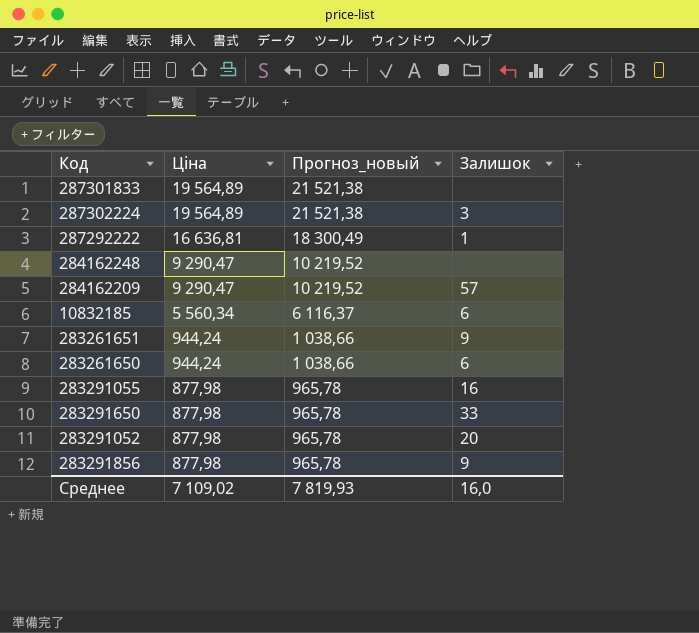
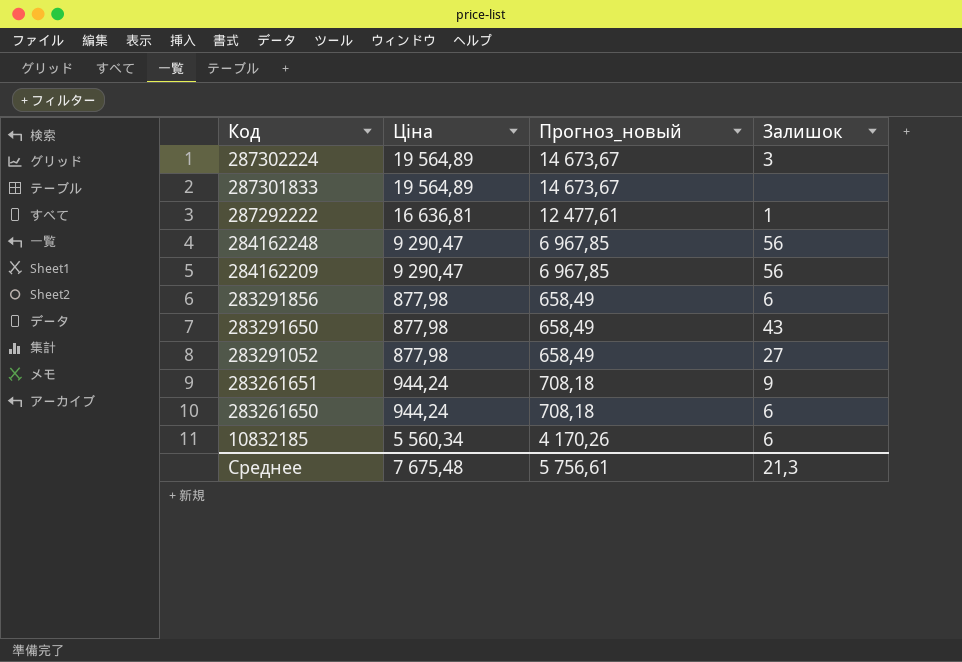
row order: Ціна descending -> Код descending
column Прогноз_новый | formula: [Ціна] * 1,1 -> [Ціна] * 0,75
row 283291055: 877,98 | 965,78 | 16 -> none
284162248 | Залишок: none -> 56
284162209 | Залишок: 57 -> 56
283291856 | Залишок: 9 -> 6
283291650 | Залишок: 33 -> 43
283291052 | Залишок: 20 -> 27
Среднее | Ціна: 7 109,02 -> 7 675,48
Среднее | Прогноз_новый: 7 819,93 -> 5 756,61
Среднее | Залишок: 16,0 -> 21,3

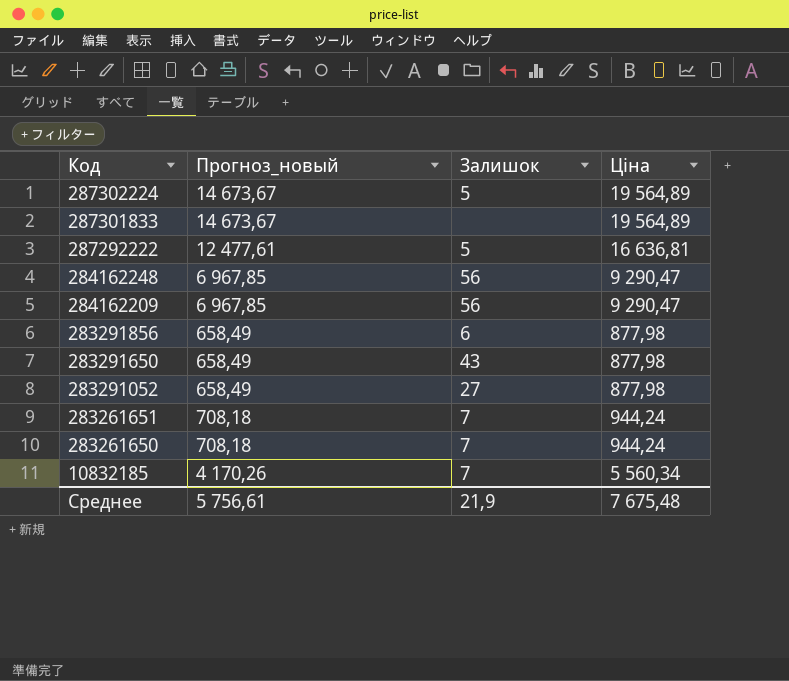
column Ціна | position: 2 -> 4
287302224 | Залишок: 3 -> 5
287292222 | Залишок: 1 -> 5
283261651 | Залишок: 9 -> 7
283261650 | Залишок: 6 -> 7
10832185 | Залишок: 6 -> 7
Среднее | Залишок: 21,3 -> 21,9

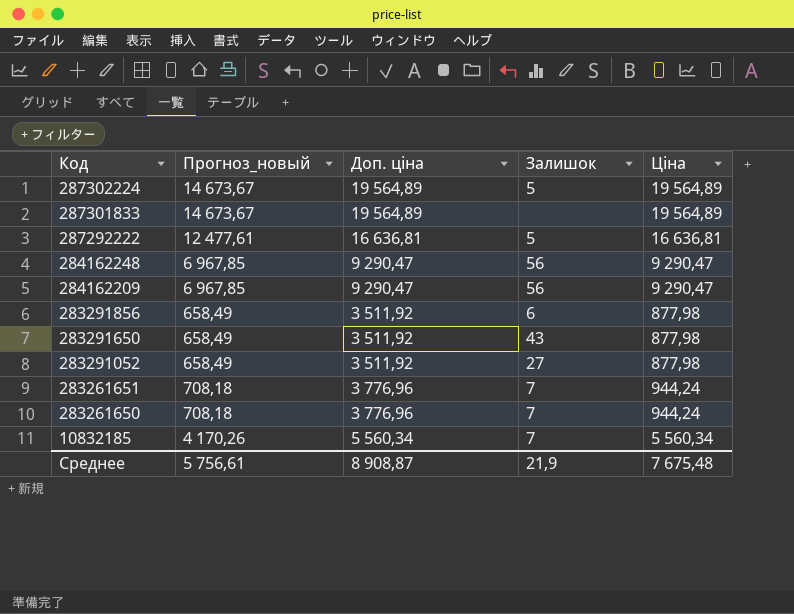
column Доп. ціна | position: none -> 3

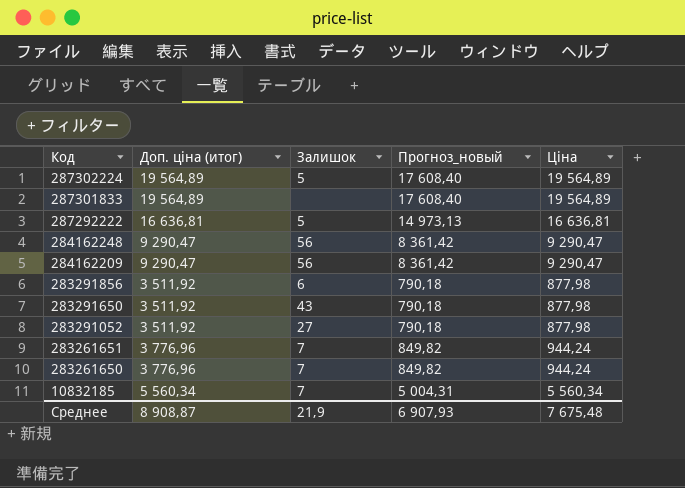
column name: Доп. ціна -> Доп. ціна (итог)
column Прогноз_новый | formula: [Ціна] * 0,75 -> [Ціна] * 0,9
column Прогноз_новый | position: 2 -> 4
Среднее | Прогноз_новый: 5 756,61 -> 6 907,93

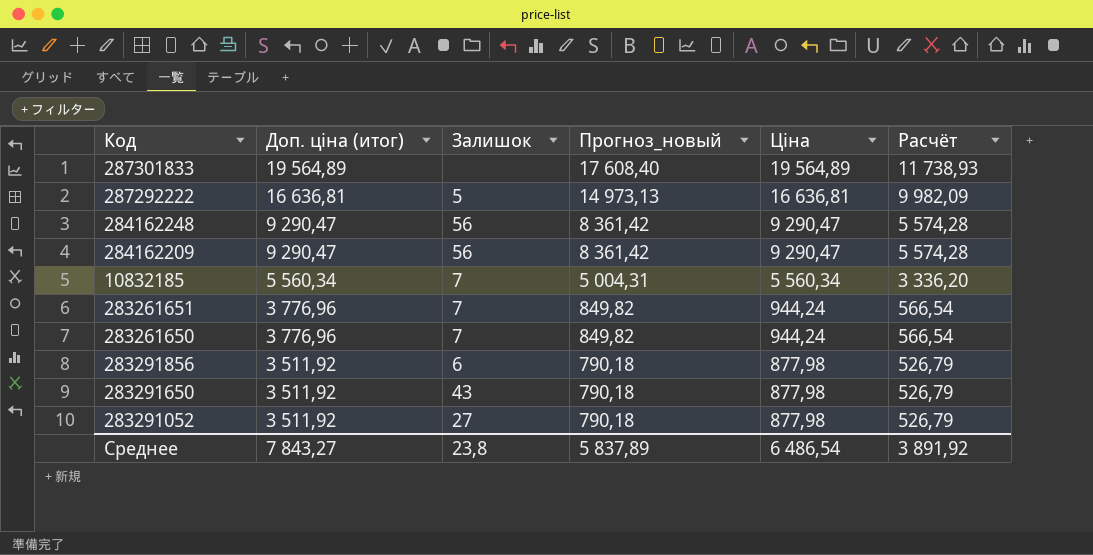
row order: Код descending -> Доп. ціна (итог) descending
column Расчёт | formula: none -> [Ціна] * 0,6
row 287302224: 19 564,89 | 5 | 17 608,40 | 19 564,89 -> none
Среднее | Доп. ціна (итог): 8 908,87 -> 7 843,27
Среднее | Залишок: 21,9 -> 23,8
Среднее | Прогноз_новый: 6 907,93 -> 5 837,89
Среднее | Ціна: 7 675,48 -> 6 486,54

